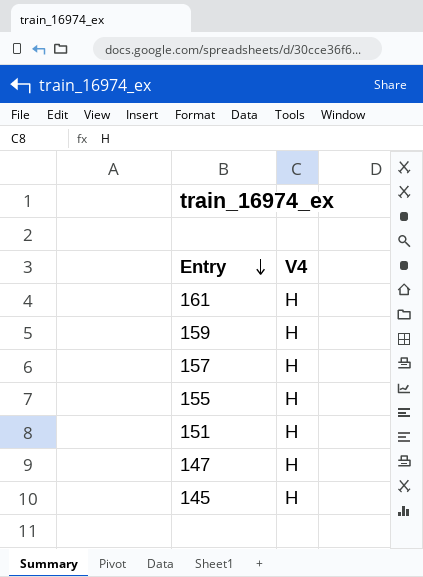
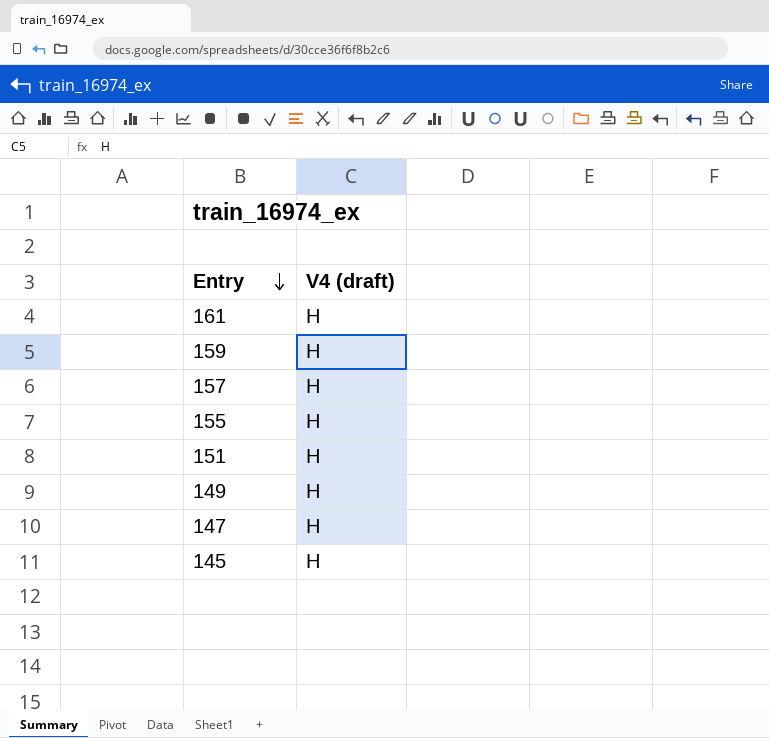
column name: V4 -> V4 (draft)
row 149: none -> H

